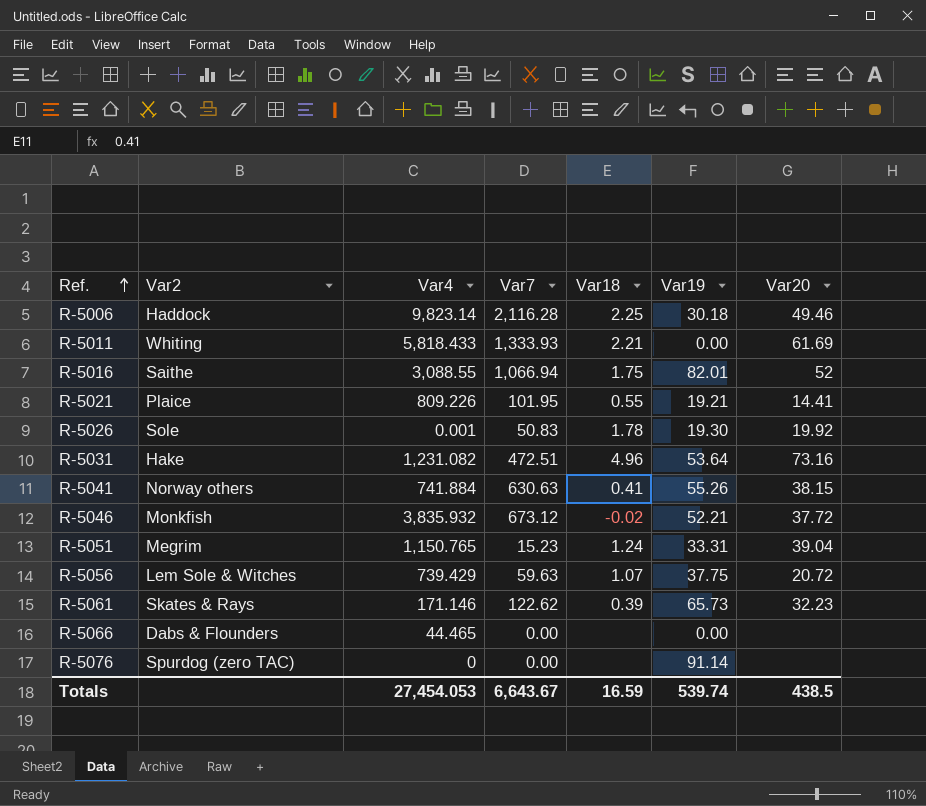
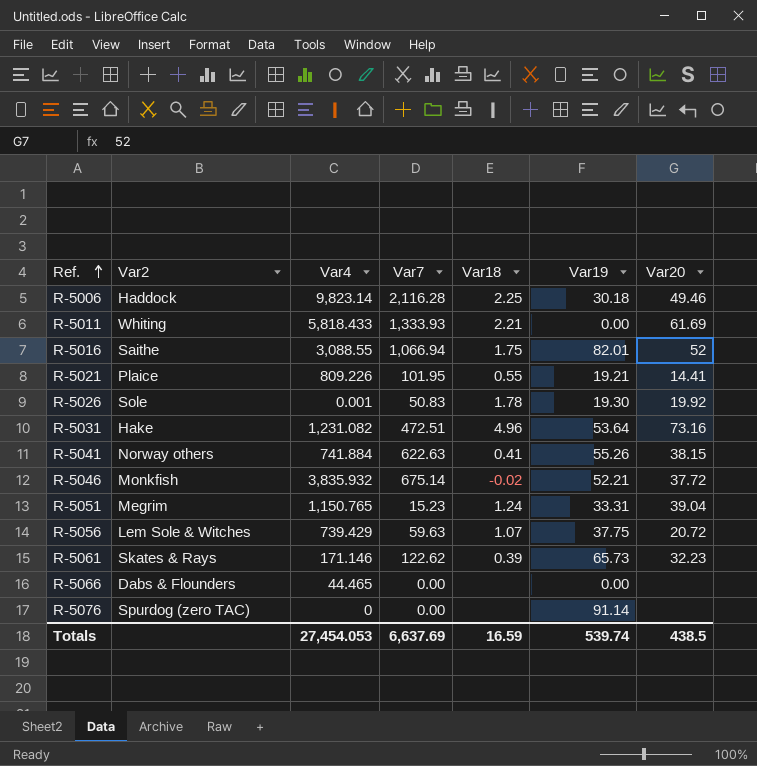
R-5041 | Var7: 630.63 -> 622.63
R-5046 | Var7: 673.12 -> 675.14
Totals | Var7: 6,643.67 -> 6,637.69

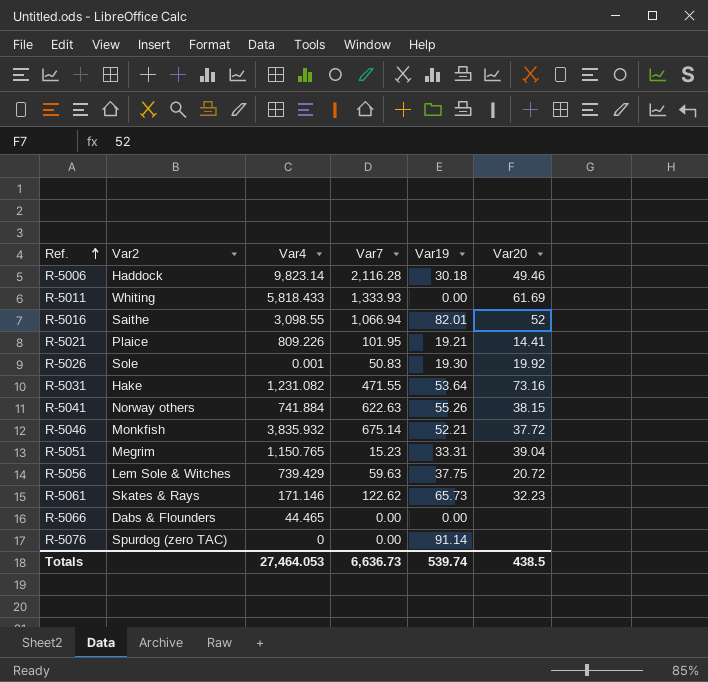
column Var18 | position: 5 -> none
R-5016 | Var4: 3,088.55 -> 3,098.55
R-5031 | Var7: 472.51 -> 471.55
Totals | Var4: 27,454.053 -> 27,464.053
Totals | Var7: 6,637.69 -> 6,636.73

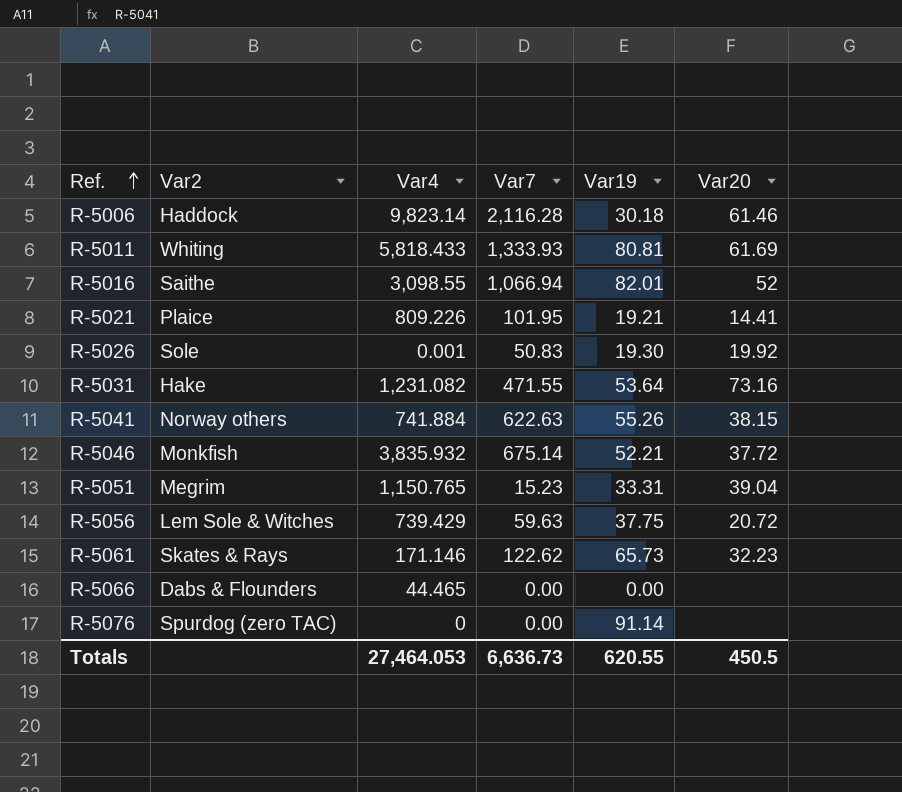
R-5006 | Var20: 49.46 -> 61.46
R-5011 | Var19: 0.00 -> 80.81
Totals | Var19: 539.74 -> 620.55
Totals | Var20: 438.5 -> 450.5

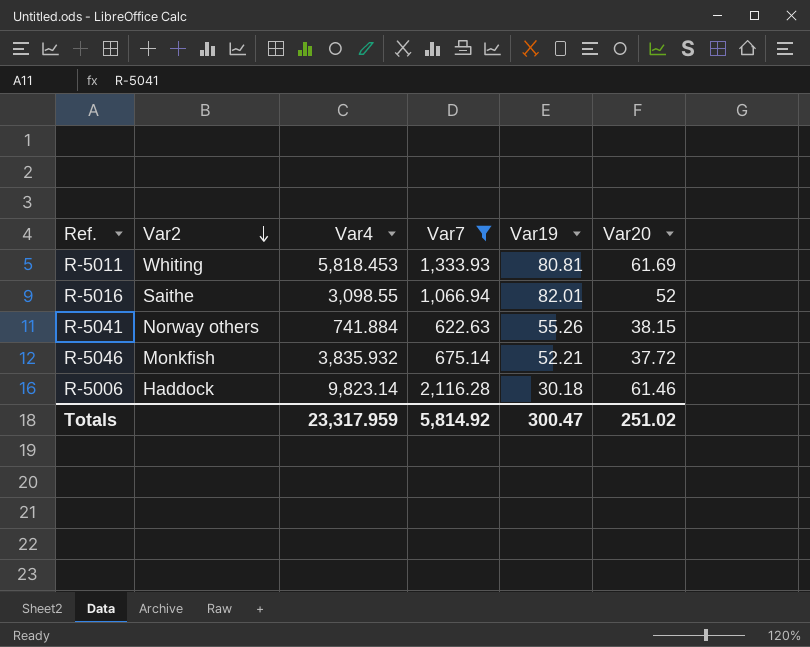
filter: none -> Var7 >= 622.63
row order: Ref. ascending -> Var2 descending
R-5011 | Var4: 5,818.433 -> 5,818.453
Totals | Var4: 27,464.053 -> 23,317.959
Totals | Var7: 6,636.73 -> 5,814.92
Totals | Var19: 620.55 -> 300.47
Totals | Var20: 450.5 -> 251.02

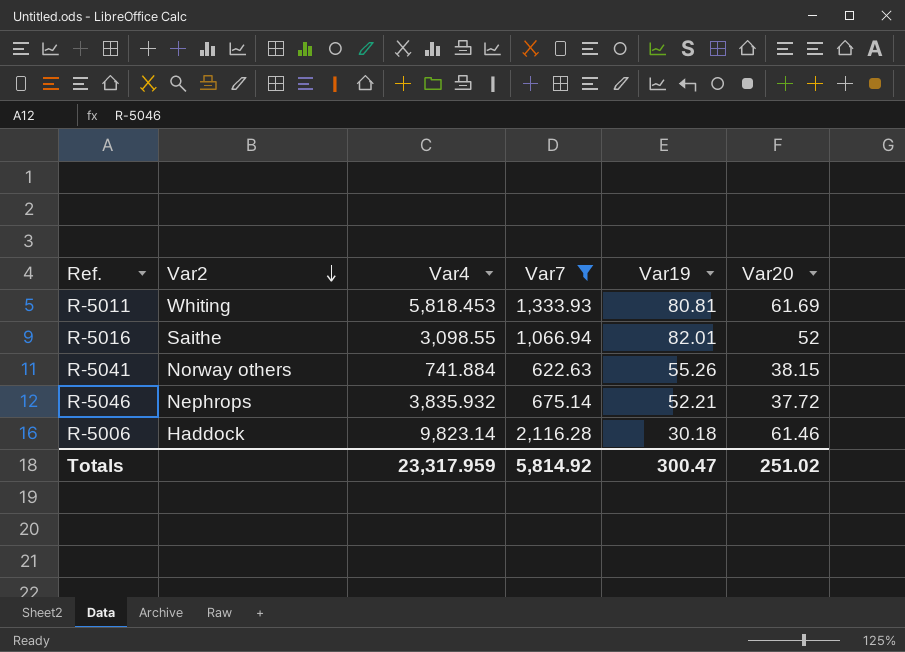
R-5046 | Var2: Monkfish -> Nephrops

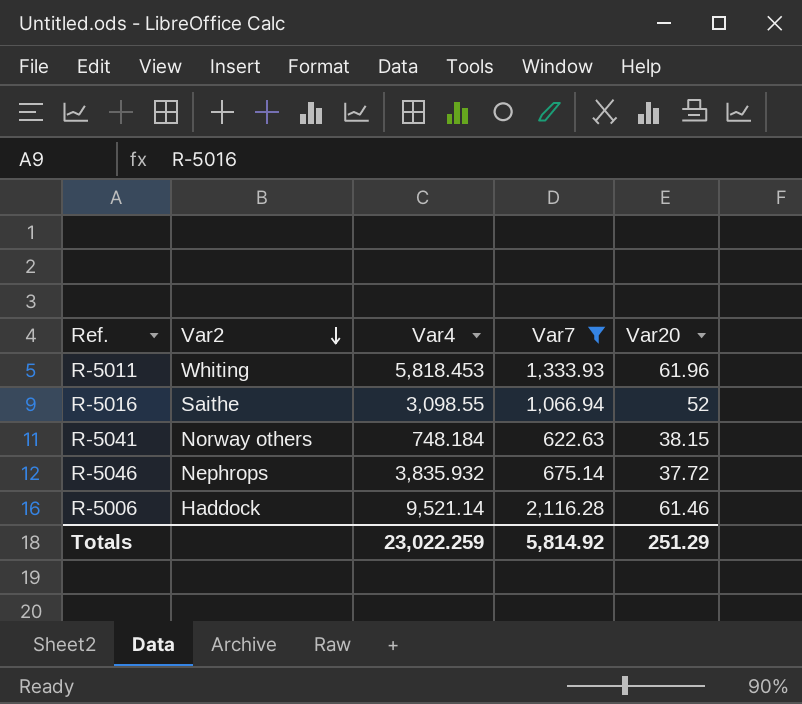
column Var19 | position: 5 -> none
R-5011 | Var20: 61.69 -> 61.96
R-5041 | Var4: 741.884 -> 748.184
R-5006 | Var4: 9,823.14 -> 9,521.14
Totals | Var4: 23,317.959 -> 23,022.259
Totals | Var20: 251.02 -> 251.29

